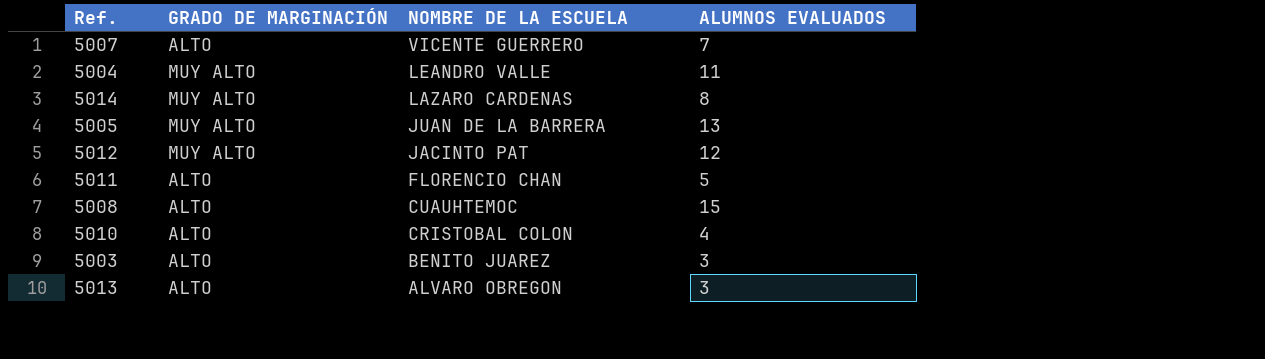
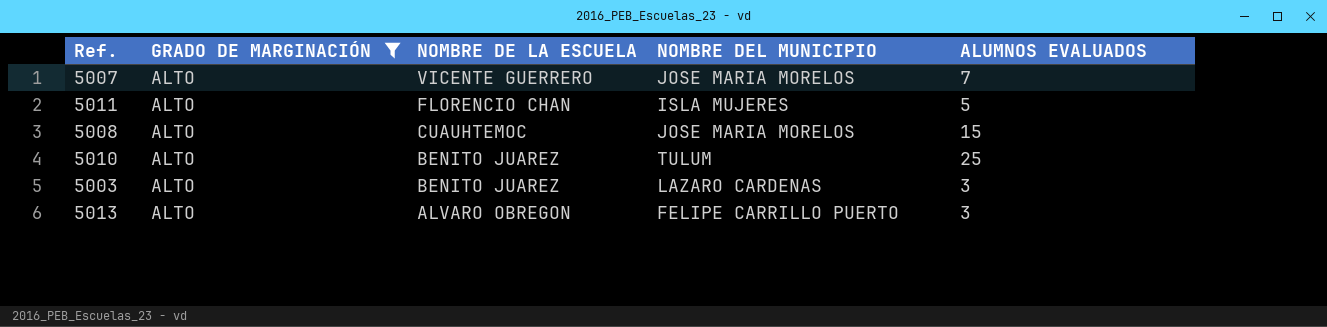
filter: none -> GRADO DE MARGINACIÓN = ALTO
column NOMBRE DEL MUNICIPIO | position: none -> 4
5010 | NOMBRE DE LA ESCUELA: CRISTOBAL COLON -> BENITO JUAREZ
5010 | ALUMNOS EVALUADOS: 4 -> 25

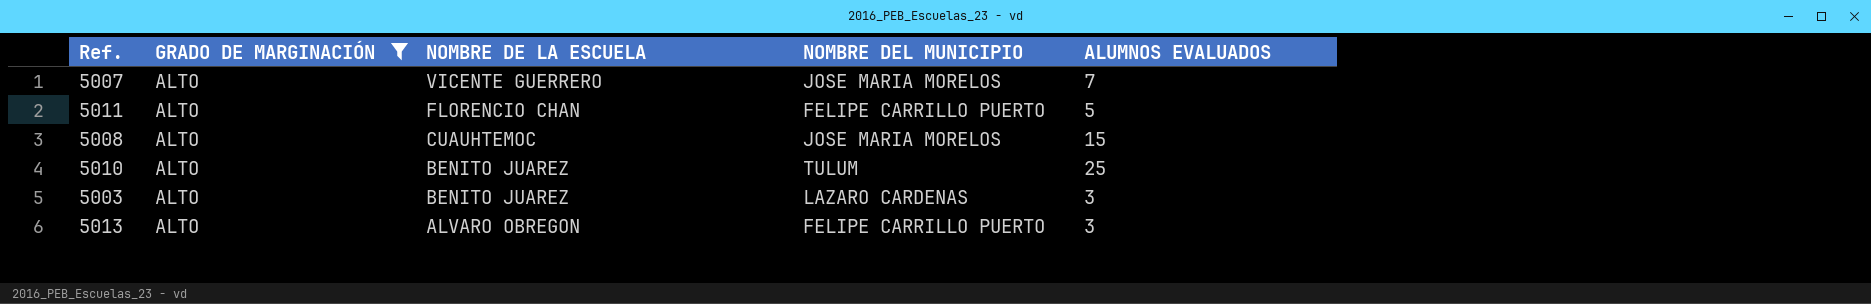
5011 | NOMBRE DEL MUNICIPIO: ISLA MUJERES -> FELIPE CARRILLO PUERTO

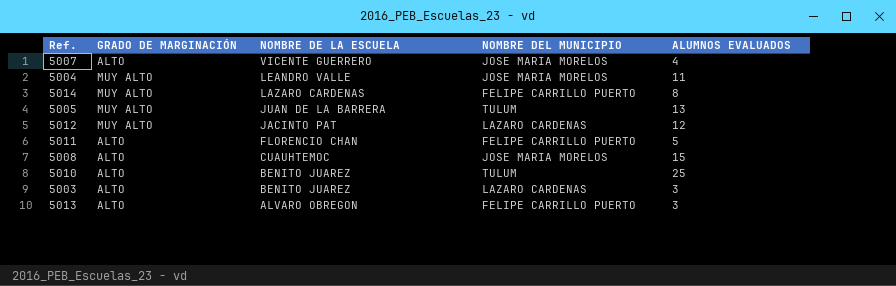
filter: GRADO DE MARGINACIÓN = ALTO -> none
5007 | ALUMNOS EVALUADOS: 7 -> 4

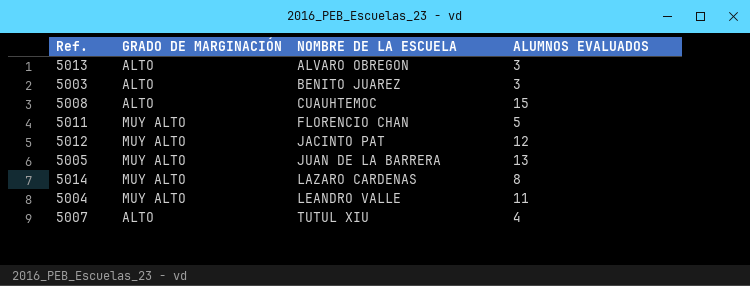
row order: NOMBRE DE LA ESCUELA descending -> NOMBRE DE LA ESCUELA ascending
column NOMBRE DEL MUNICIPIO | position: 4 -> none
row 5010: ALTO | BENITO JUAREZ | TULUM | 25 -> none
5011 | GRADO DE MARGINACIÓN: ALTO -> MUY ALTO
5007 | NOMBRE DE LA ESCUELA: VICENTE GUERRERO -> TUTUL XIU

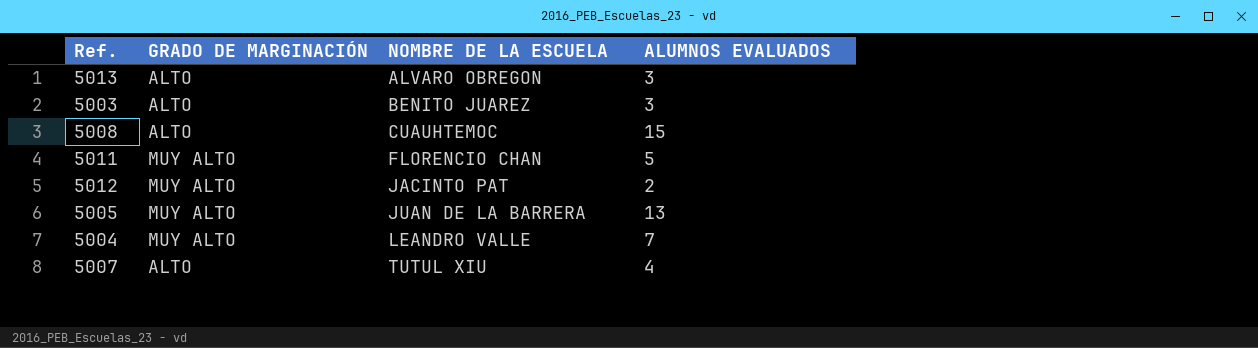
row 5014: MUY ALTO | LAZARO CARDENAS | 8 -> none
5012 | ALUMNOS EVALUADOS: 12 -> 2
5004 | ALUMNOS EVALUADOS: 11 -> 7

